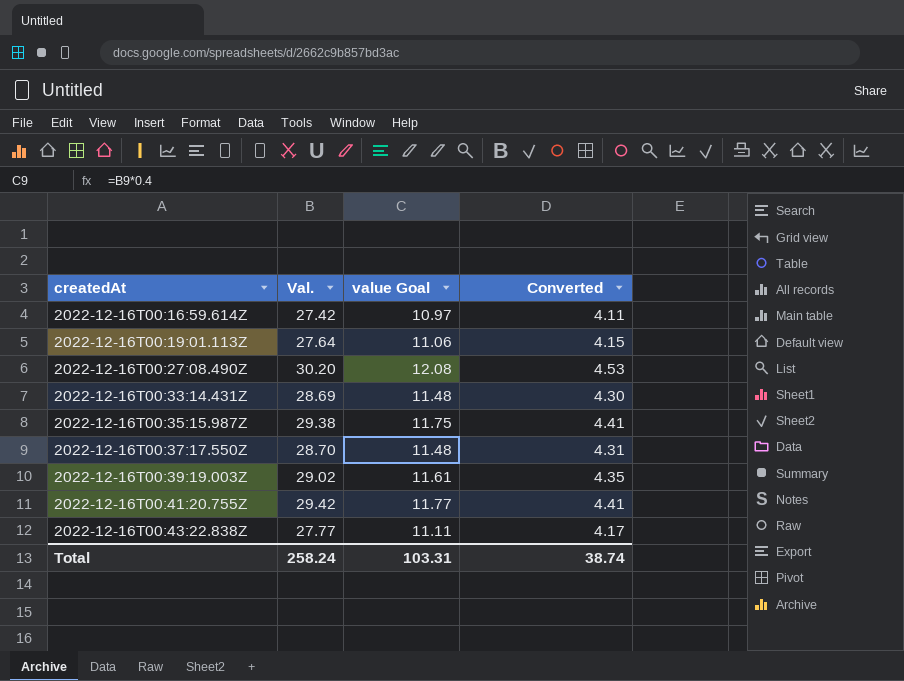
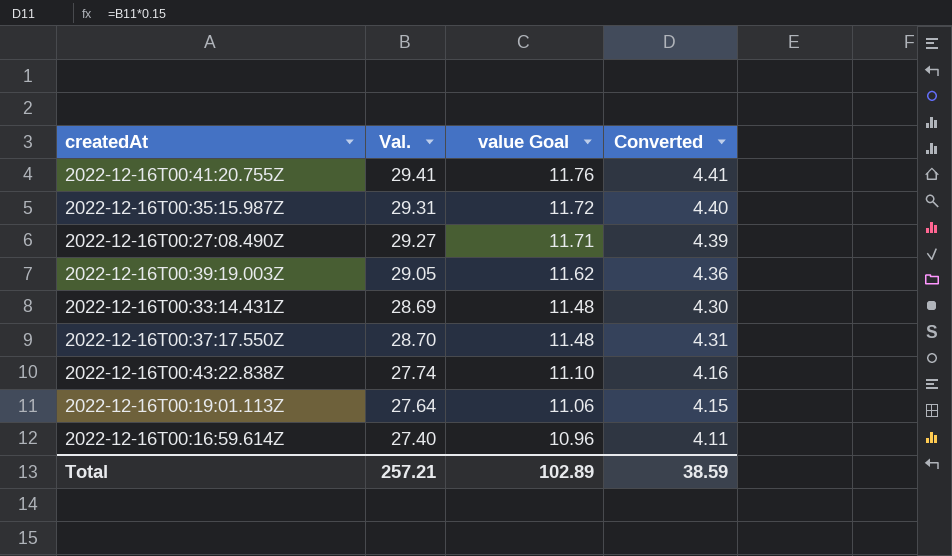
row order: createdAt ascending -> value Goal descending
2022-12-16T00:41:20.755Z | Val.: 29.42 -> 29.41
2022-12-16T00:41:20.755Z | value Goal: 11.77 -> 11.76
2022-12-16T00:35:15.987Z | Val.: 29.38 -> 29.31
2022-12-16T00:35:15.987Z | value Goal: 11.75 -> 11.72
2022-12-16T00:35:15.987Z | Converted: 4.41 -> 4.40
2022-12-16T00:27:08.490Z | Val.: 30.20 -> 29.27
2022-12-16T00:27:08.490Z | value Goal: 12.08 -> 11.71
2022-12-16T00:27:08.490Z | Converted: 4.53 -> 4.39
2022-12-16T00:39:19.003Z | Val.: 29.02 -> 29.05
2022-12-16T00:39:19.003Z | value Goal: 11.61 -> 11.62
2022-12-16T00:39:19.003Z | Converted: 4.35 -> 4.36
2022-12-16T00:43:22.838Z | Val.: 27.77 -> 27.74
2022-12-16T00:43:22.838Z | value Goal: 11.11 -> 11.10
2022-12-16T00:43:22.838Z | Converted: 4.17 -> 4.16
2022-12-16T00:16:59.614Z | Val.: 27.42 -> 27.40
2022-12-16T00:16:59.614Z | value Goal: 10.97 -> 10.96
Total | Val.: 258.24 -> 257.21
Total | value Goal: 103.31 -> 102.89
Total | Converted: 38.74 -> 38.59

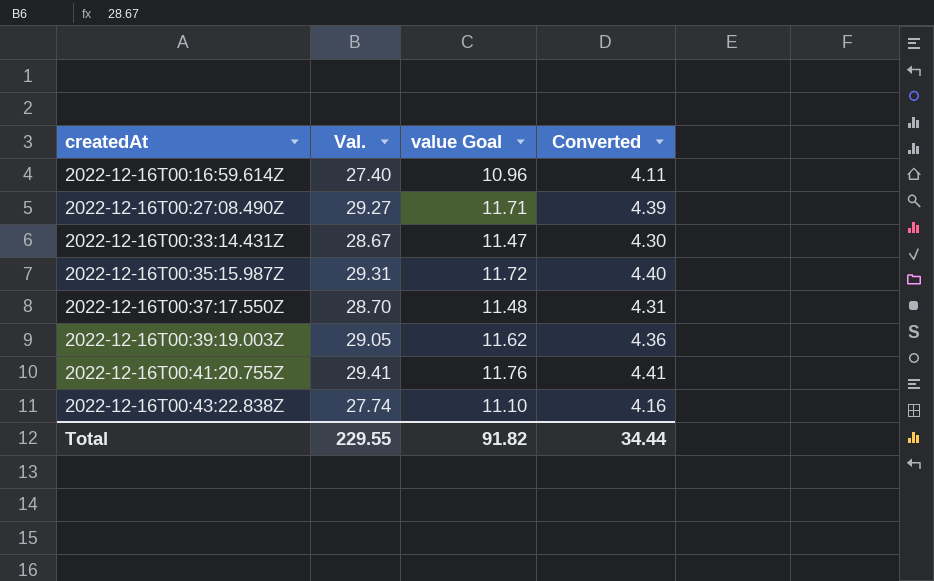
row order: value Goal descending -> createdAt ascending
row 2022-12-16T00:19:01.113Z: 27.64 | 11.06 | 4.15 -> none
2022-12-16T00:33:14.431Z | Val.: 28.69 -> 28.67
2022-12-16T00:33:14.431Z | value Goal: 11.48 -> 11.47
Total | Val.: 257.21 -> 229.55
Total | value Goal: 102.89 -> 91.82
Total | Converted: 38.59 -> 34.44

